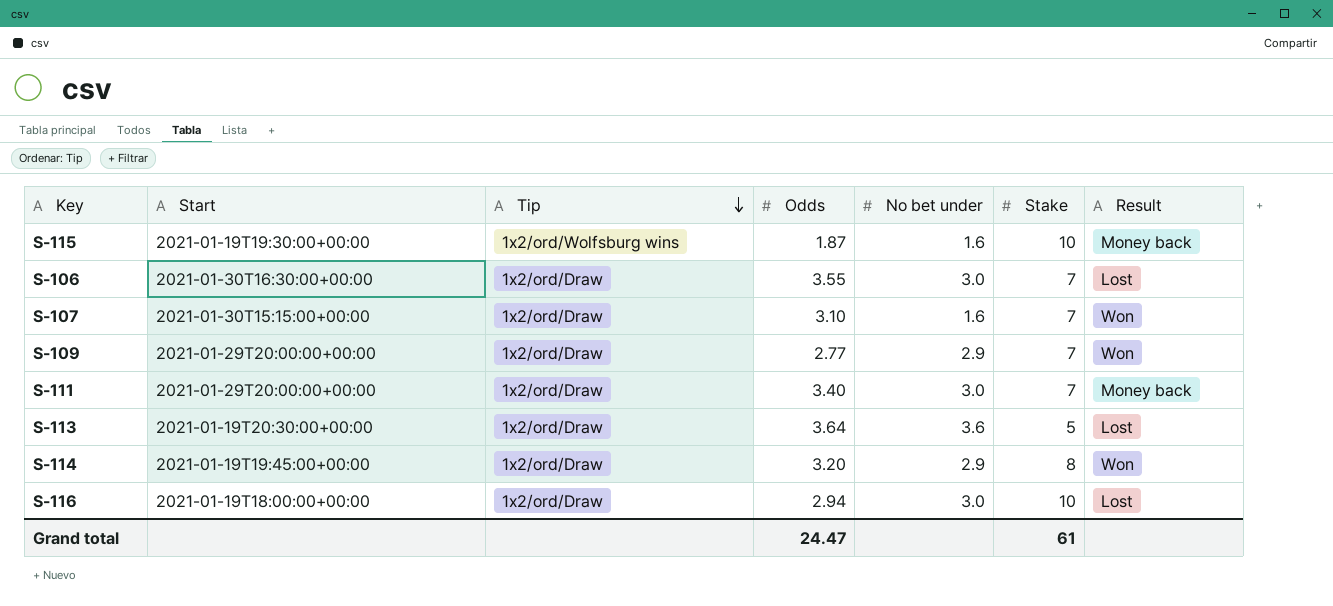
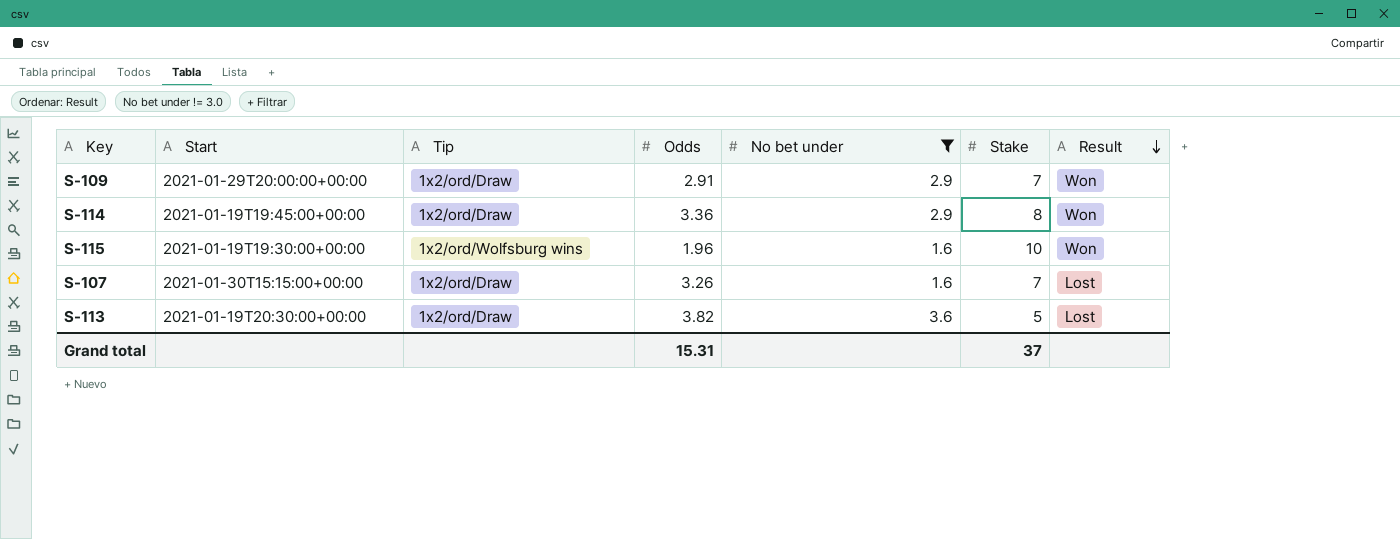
filter: none -> No bet under != 3.0
row order: Tip descending -> Result descending
S-109 | Odds: 2.77 -> 2.91
S-114 | Odds: 3.20 -> 3.36
S-115 | Odds: 1.87 -> 1.96
S-115 | Result: Money back -> Won
S-107 | Odds: 3.10 -> 3.26
S-107 | Result: Won -> Lost
S-113 | Odds: 3.64 -> 3.82
Grand total | Odds: 24.47 -> 15.31
Grand total | Stake: 61 -> 37

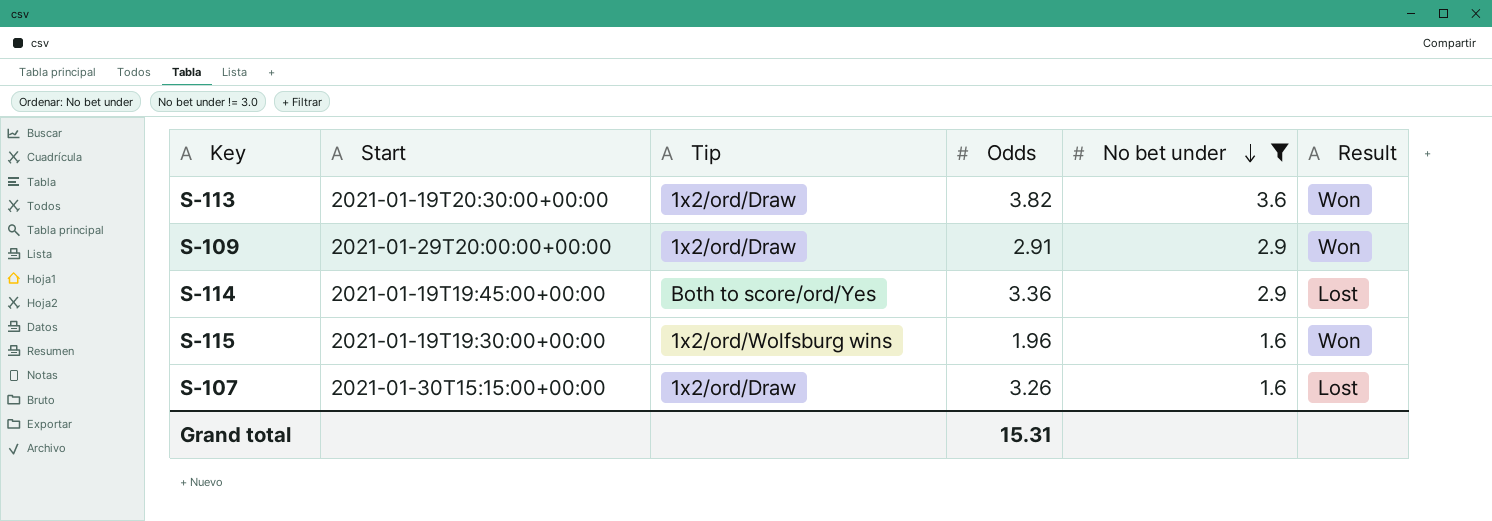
row order: Result descending -> No bet under descending
column Stake | position: 6 -> none
S-113 | Result: Lost -> Won
S-114 | Tip: 1x2/ord/Draw -> Both to score/ord/Yes
S-114 | Result: Won -> Lost

